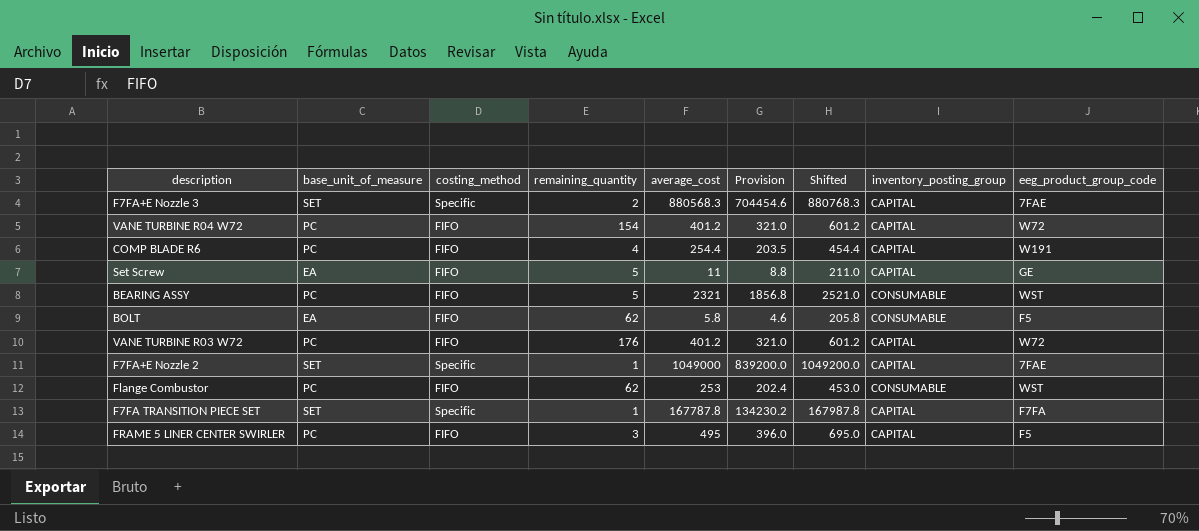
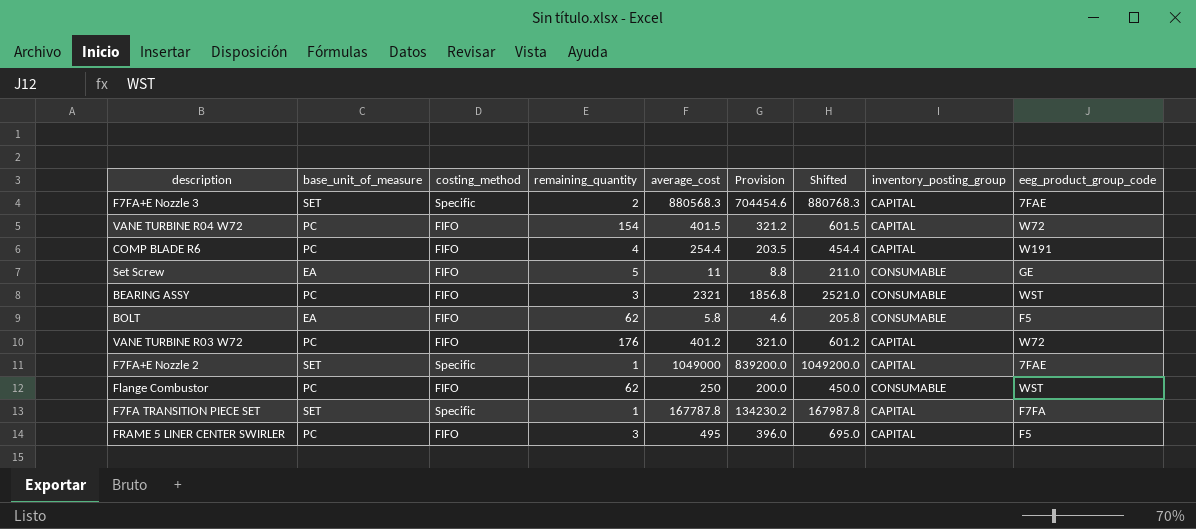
VANE TURBINE R04 W72 | average_cost: 401.2 -> 401.5
VANE TURBINE R04 W72 | Provision: 321.0 -> 321.2
VANE TURBINE R04 W72 | Shifted: 601.2 -> 601.5
Set Screw | inventory_posting_group: CAPITAL -> CONSUMABLE
BEARING ASSY | remaining_quantity: 5 -> 3
Flange Combustor | average_cost: 253 -> 250
Flange Combustor | Provision: 202.4 -> 200.0
Flange Combustor | Shifted: 453.0 -> 450.0

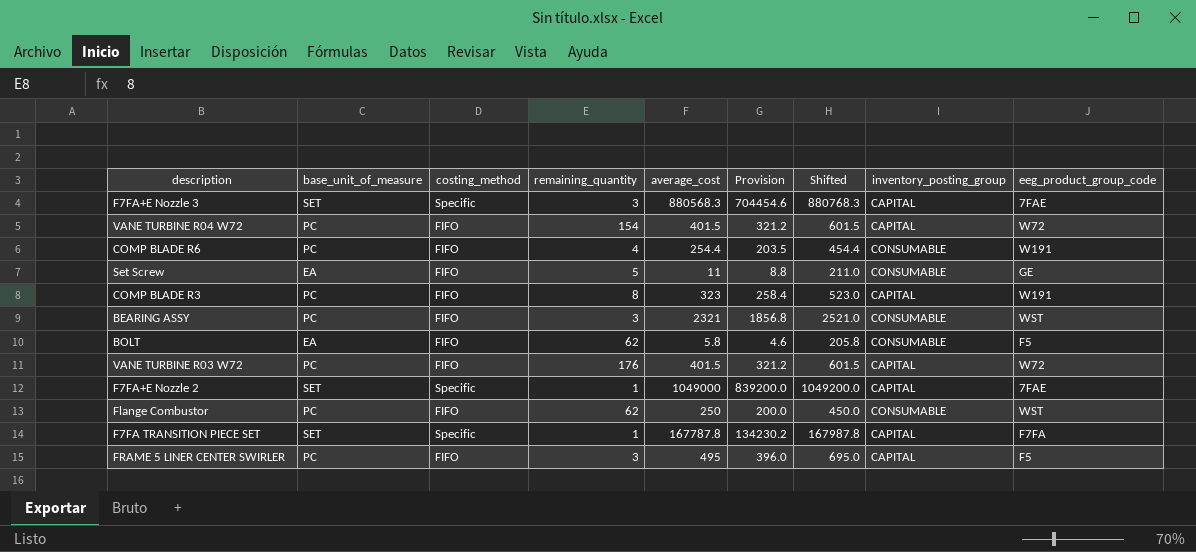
F7FA+E Nozzle 3 | remaining_quantity: 2 -> 3
COMP BLADE R6 | inventory_posting_group: CAPITAL -> CONSUMABLE
row COMP BLADE R3: none -> PC | FIFO | 8 | 323 | 258.4 | 523.0 | CAPITAL | W191
VANE TURBINE R03 W72 | average_cost: 401.2 -> 401.5
VANE TURBINE R03 W72 | Provision: 321.0 -> 321.2
VANE TURBINE R03 W72 | Shifted: 601.2 -> 601.5

